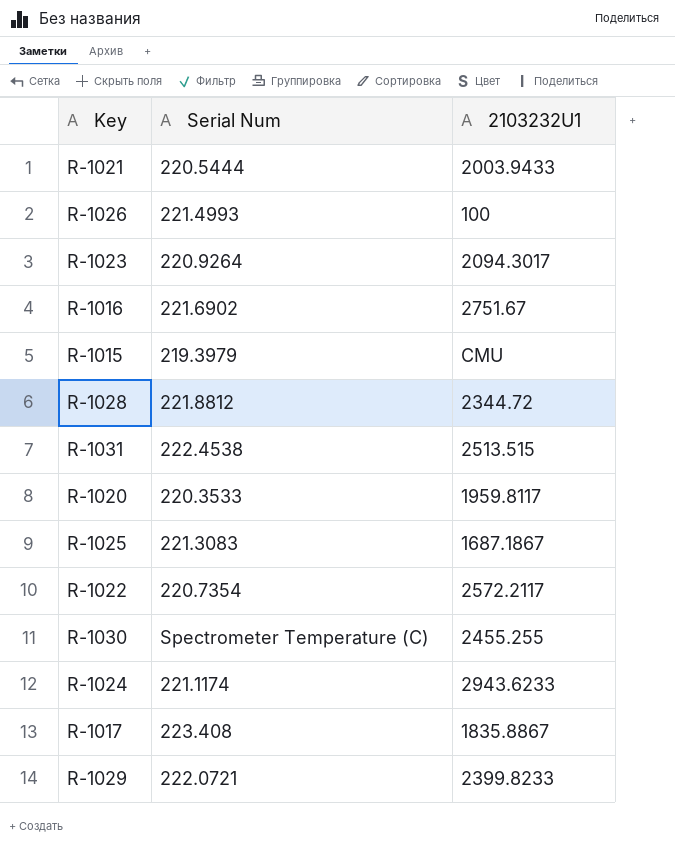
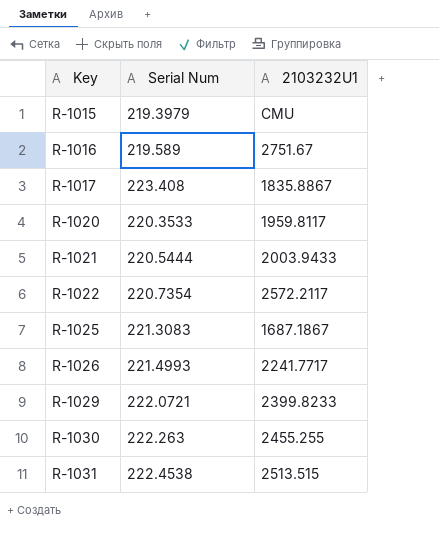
row order: none -> Key ascending
row R-1023: 220.9264 | 2094.3017 -> none
row R-1028: 221.8812 | 2344.72 -> none
row R-1024: 221.1174 | 2943.6233 -> none
R-1016 | Serial Num: 221.6902 -> 219.589
R-1026 | 2103232U1: 100 -> 2241.7717
R-1030 | Serial Num: Spectrometer Temperature (C) -> 222.263

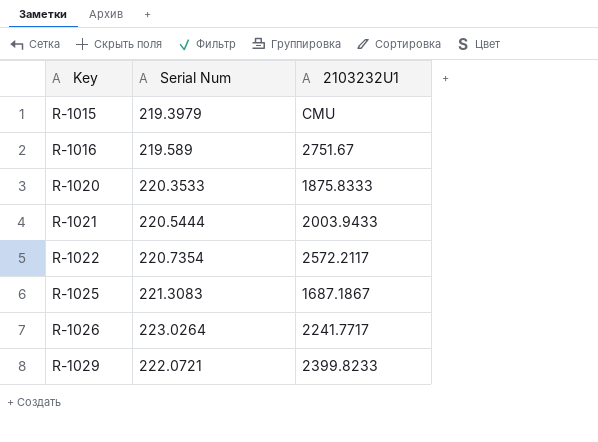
row R-1017: 223.408 | 1835.8867 -> none
row R-1030: 222.263 | 2455.255 -> none
row R-1031: 222.4538 | 2513.515 -> none
R-1020 | 2103232U1: 1959.8117 -> 1875.8333
R-1026 | Serial Num: 221.4993 -> 223.0264

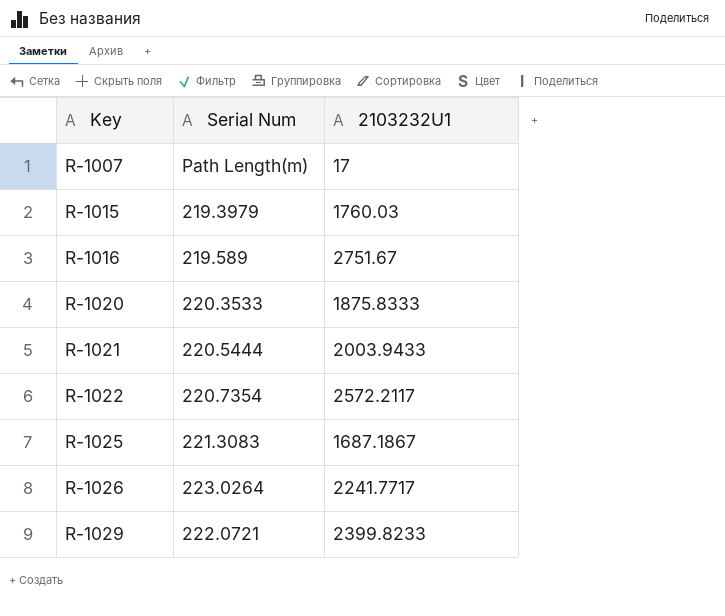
row R-1007: none -> Path Length(m) | 17
R-1015 | 2103232U1: CMU -> 1760.03

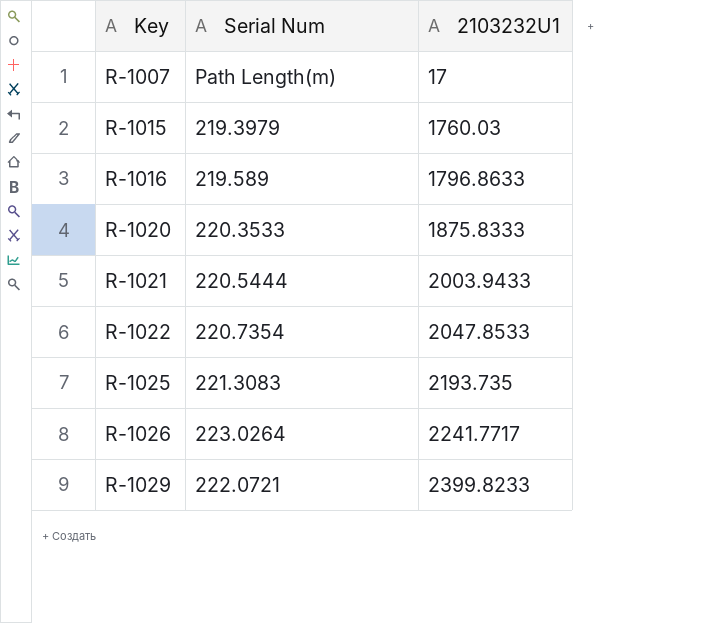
R-1016 | 2103232U1: 2751.67 -> 1796.8633
R-1022 | 2103232U1: 2572.2117 -> 2047.8533
R-1025 | 2103232U1: 1687.1867 -> 2193.735

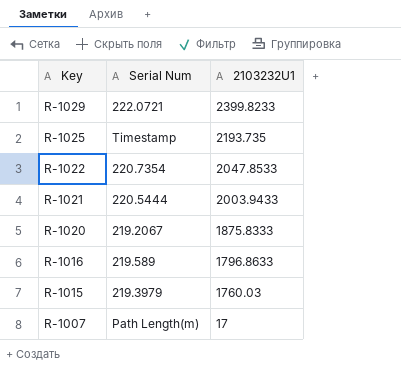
row order: Key ascending -> Key descending
row R-1026: 223.0264 | 2241.7717 -> none
R-1025 | Serial Num: 221.3083 -> Timestamp
R-1020 | Serial Num: 220.3533 -> 219.2067

